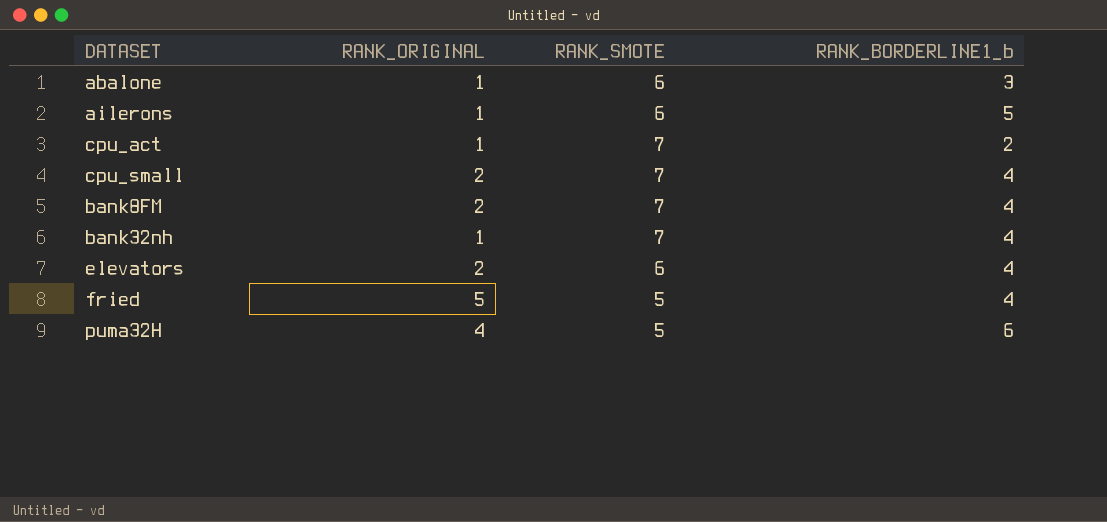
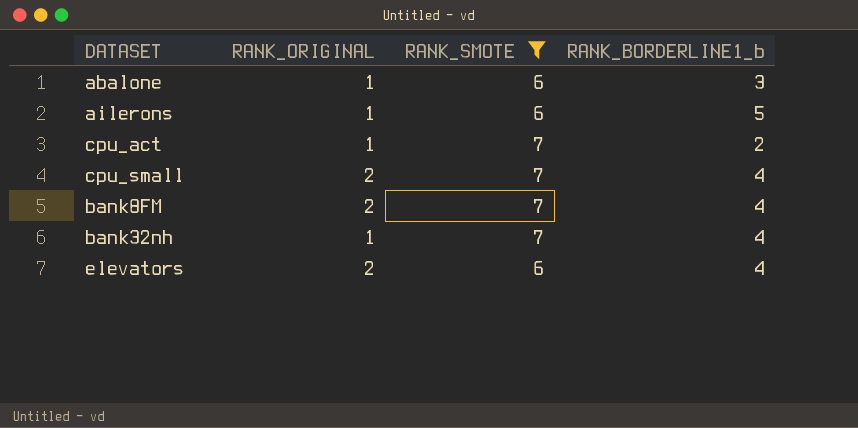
filter: none -> RANK_SMOTE != 5

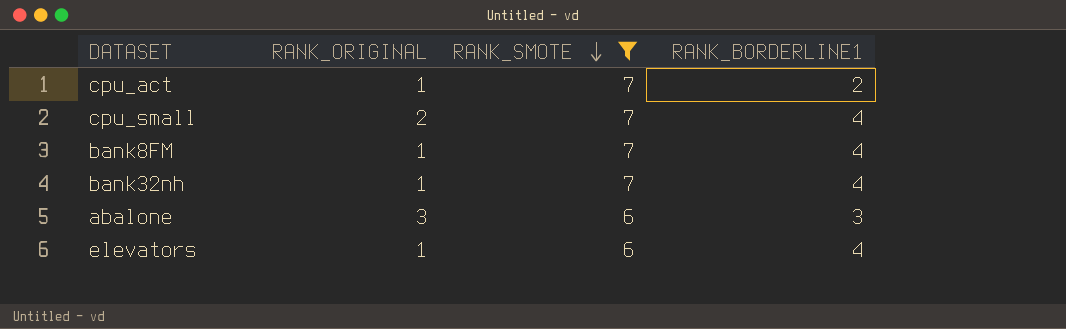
row order: none -> RANK_SMOTE descending
column name: RANK_BORDERLINE1_b -> RANK_BORDERLINE1
row ailerons: 1 | 6 | 5 -> none
bank8FM | RANK_ORIGINAL: 2 -> 1
abalone | RANK_ORIGINAL: 1 -> 3
elevators | RANK_ORIGINAL: 2 -> 1

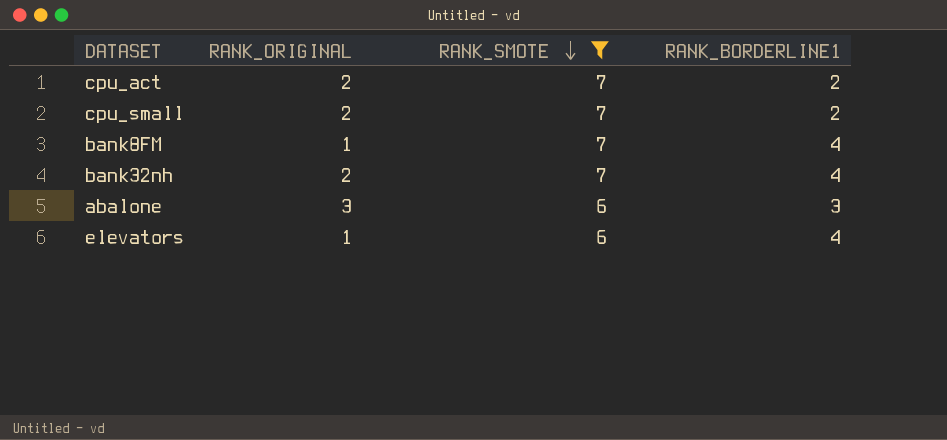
cpu_act | RANK_ORIGINAL: 1 -> 2
cpu_small | RANK_BORDERLINE1: 4 -> 2
bank32nh | RANK_ORIGINAL: 1 -> 2

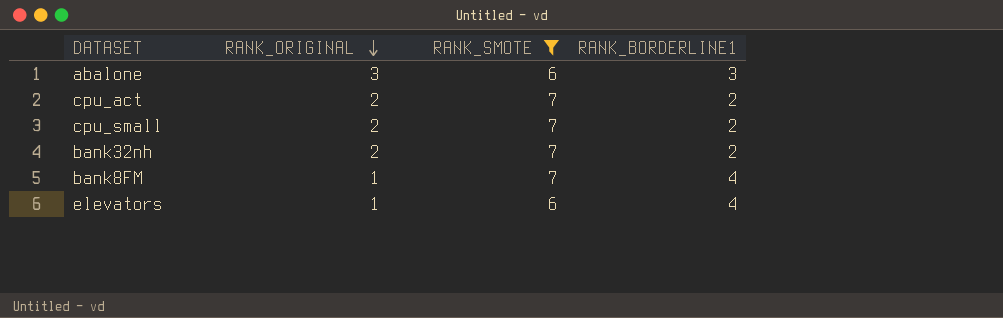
row order: RANK_SMOTE descending -> RANK_ORIGINAL descending
bank32nh | RANK_BORDERLINE1: 4 -> 2

